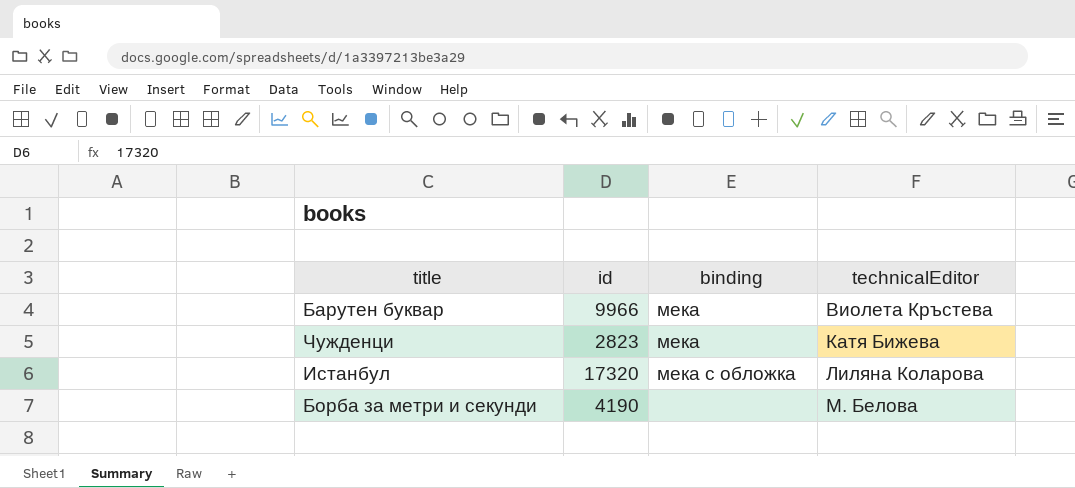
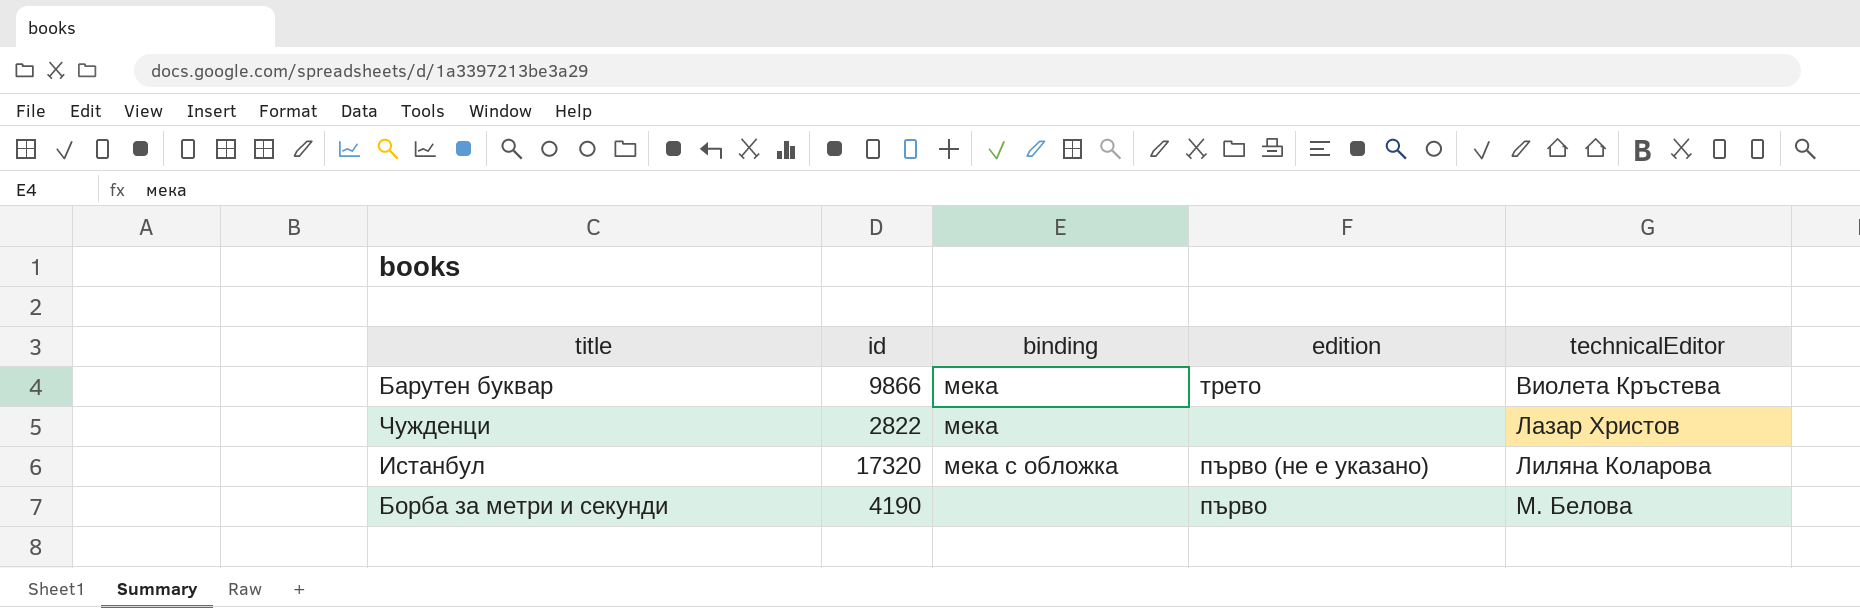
column edition | position: none -> 4
Барутен буквар | id: 9966 -> 9866
Чужденци | id: 2823 -> 2822
Чужденци | technicalEditor: Катя Бижева -> Лазар Христов

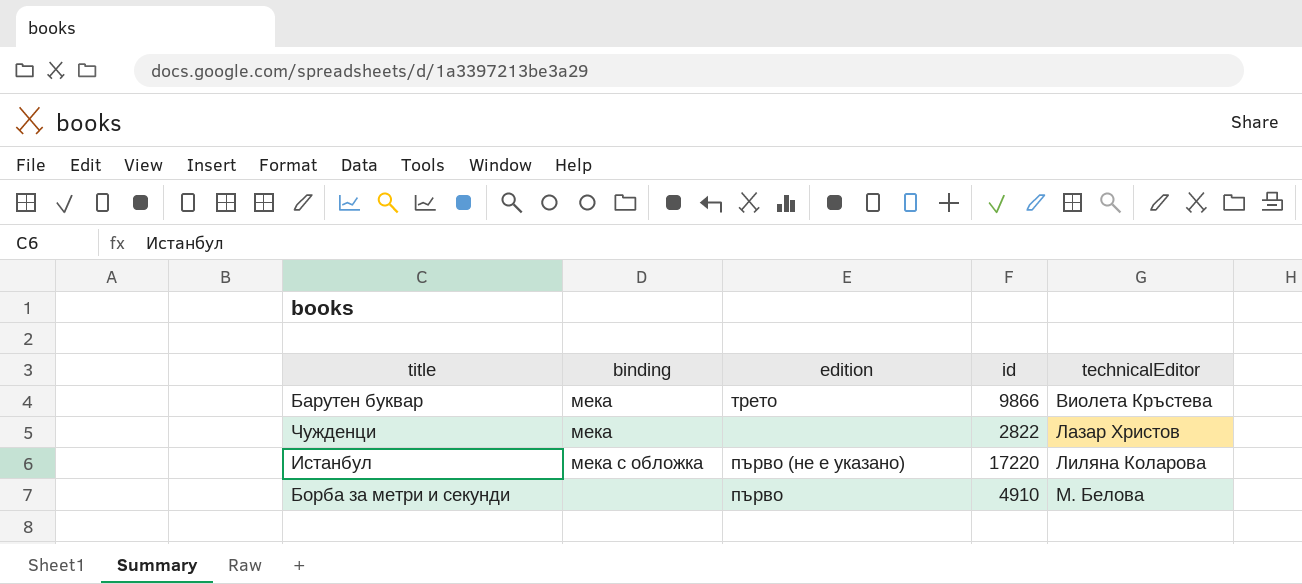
column id | position: 2 -> 4
Истанбул | id: 17320 -> 17220
Борба за метри и секунди | id: 4190 -> 4910

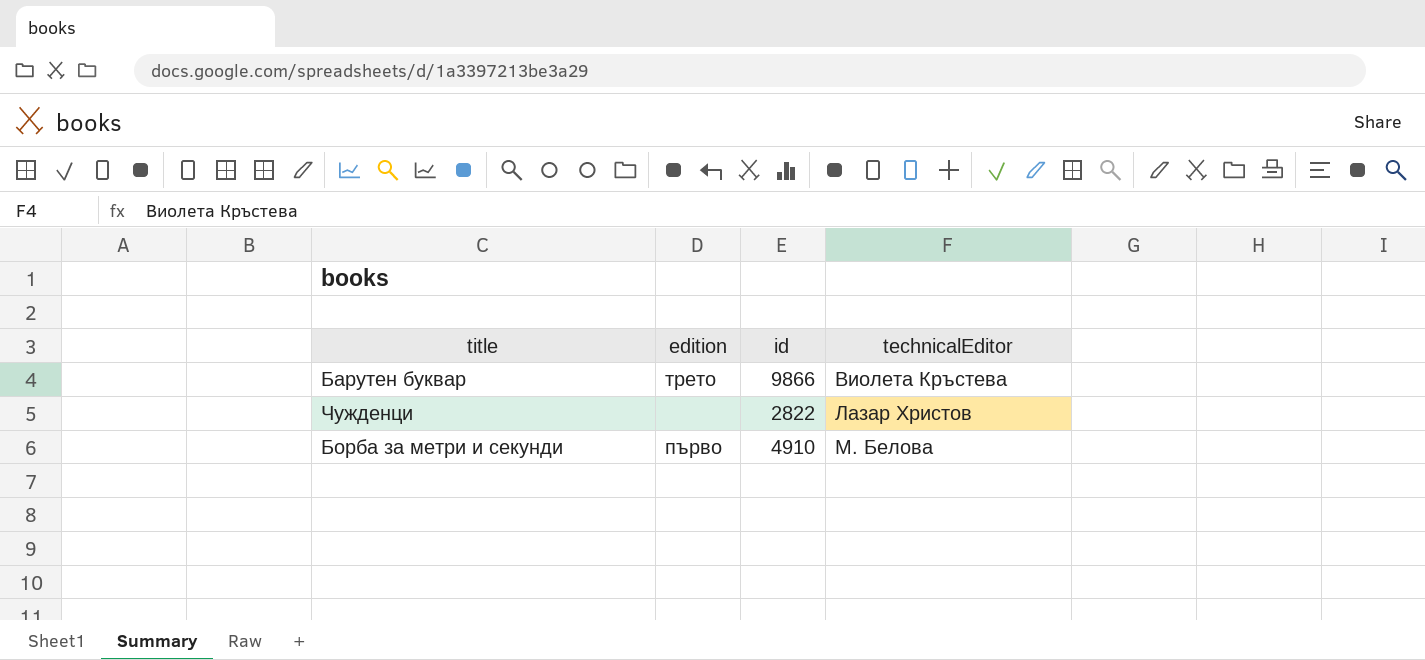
column binding | position: 2 -> none
row Истанбул: мека с обложка | първо (не е указано) | 17220 | Лиляна Коларова -> none

